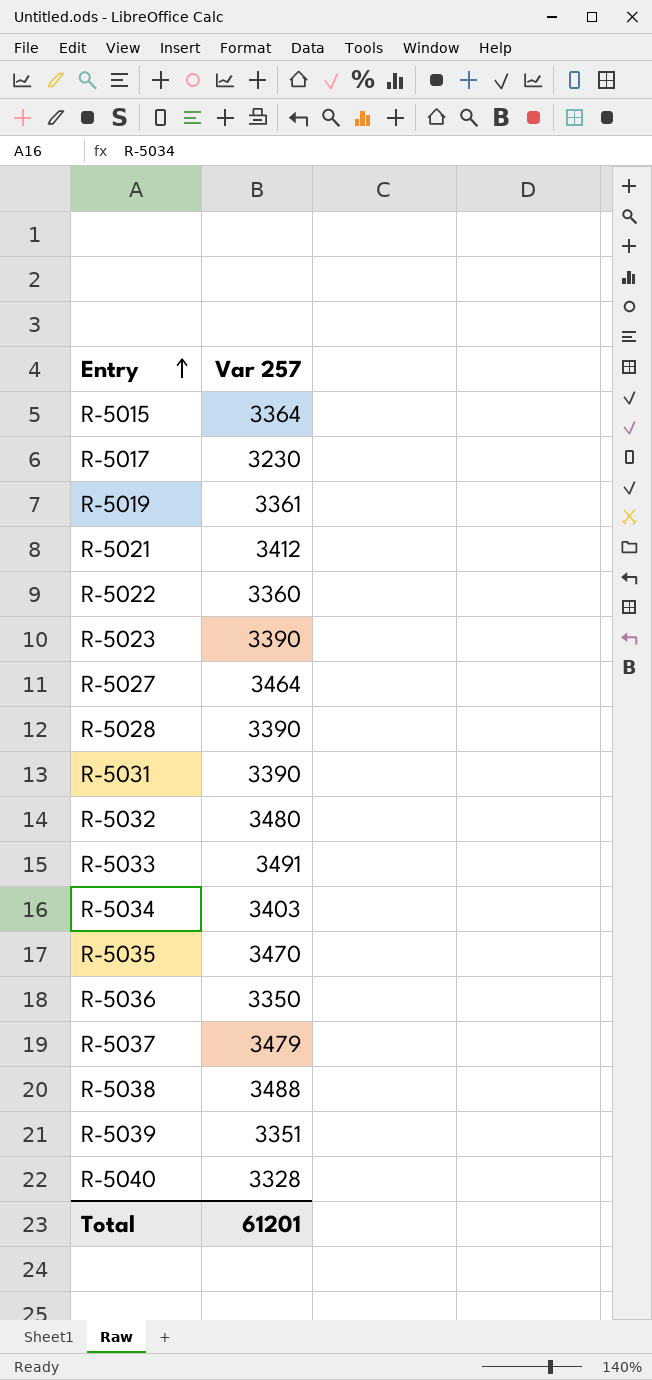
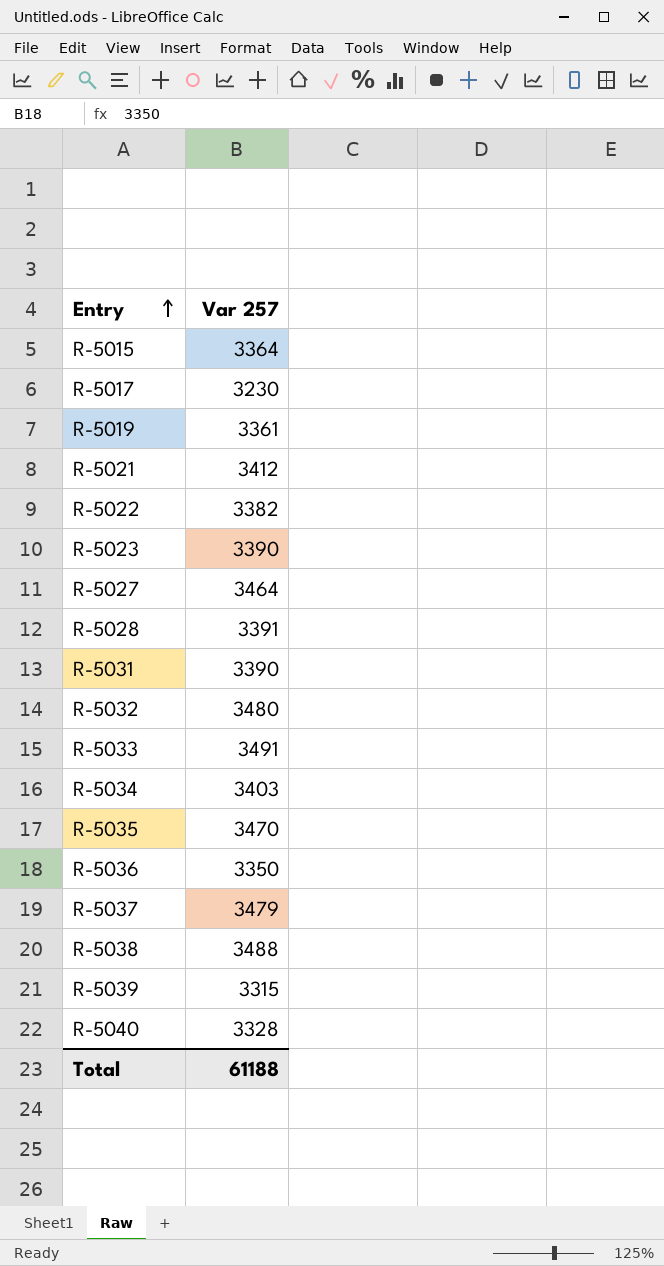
R-5022 | Var 257: 3360 -> 3382
R-5028 | Var 257: 3390 -> 3391
R-5039 | Var 257: 3351 -> 3315
Total | Var 257: 61201 -> 61188

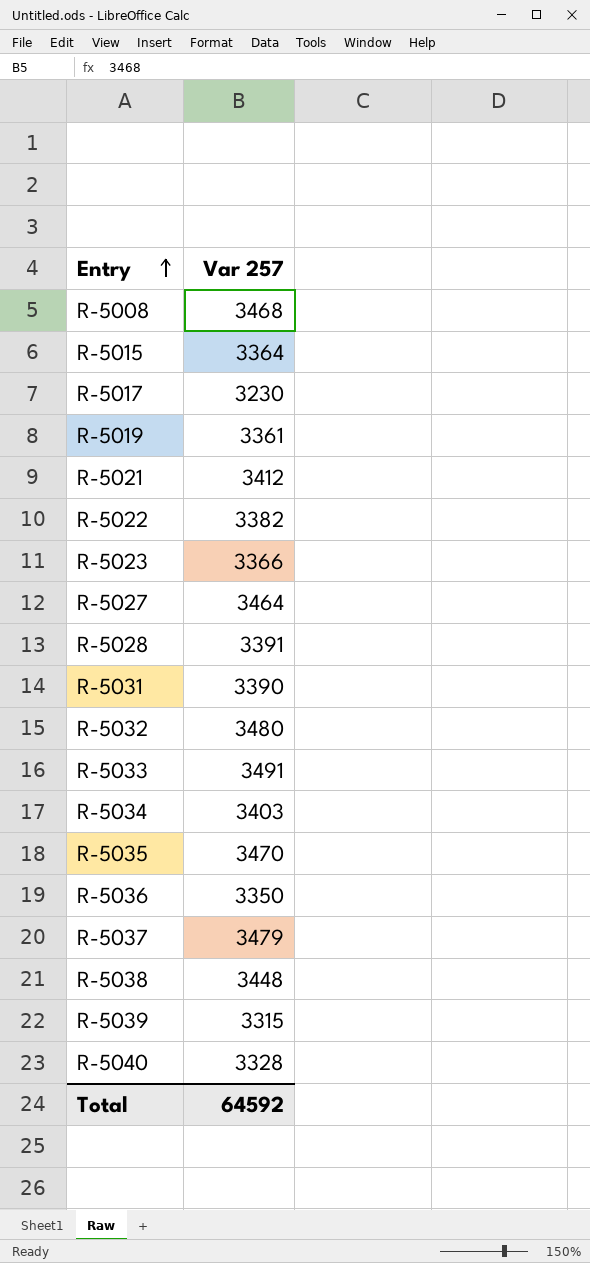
row R-5008: none -> 3468
R-5023 | Var 257: 3390 -> 3366
R-5038 | Var 257: 3488 -> 3448
Total | Var 257: 61188 -> 64592

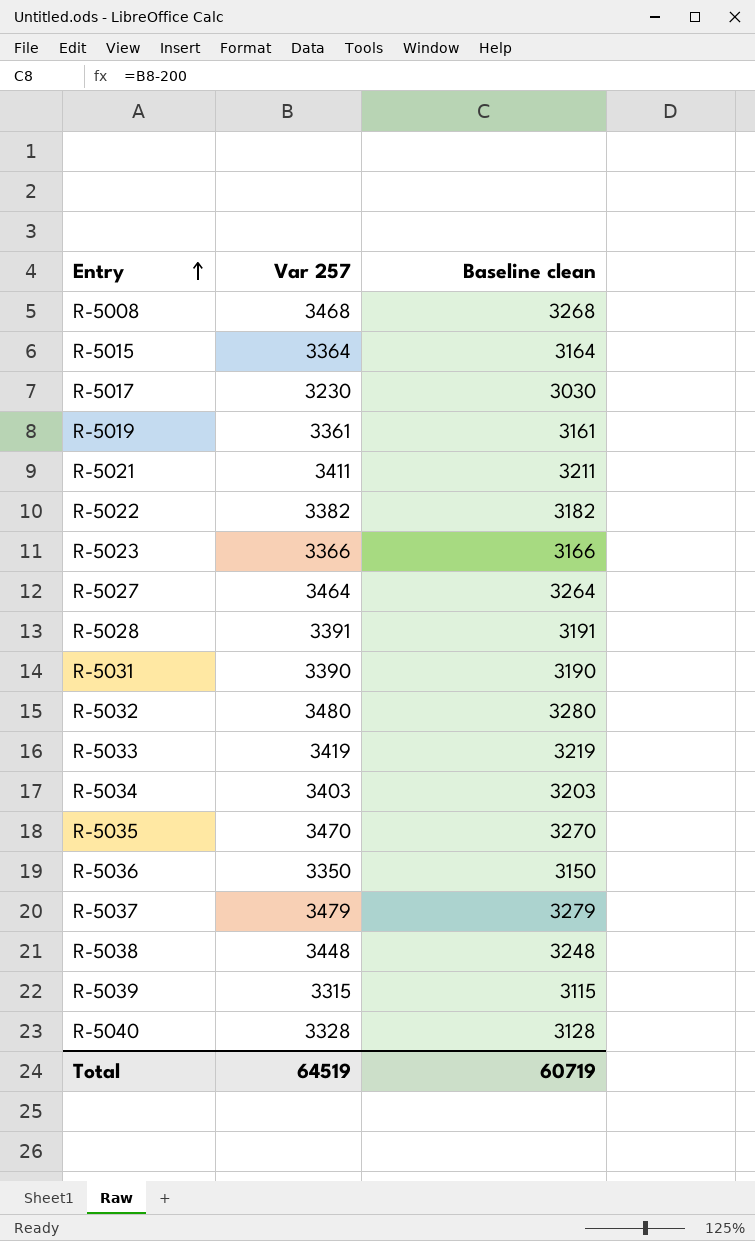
column Baseline clean | formula: none -> [Var 257] - 200
R-5021 | Var 257: 3412 -> 3411
R-5033 | Var 257: 3491 -> 3419
Total | Var 257: 64592 -> 64519

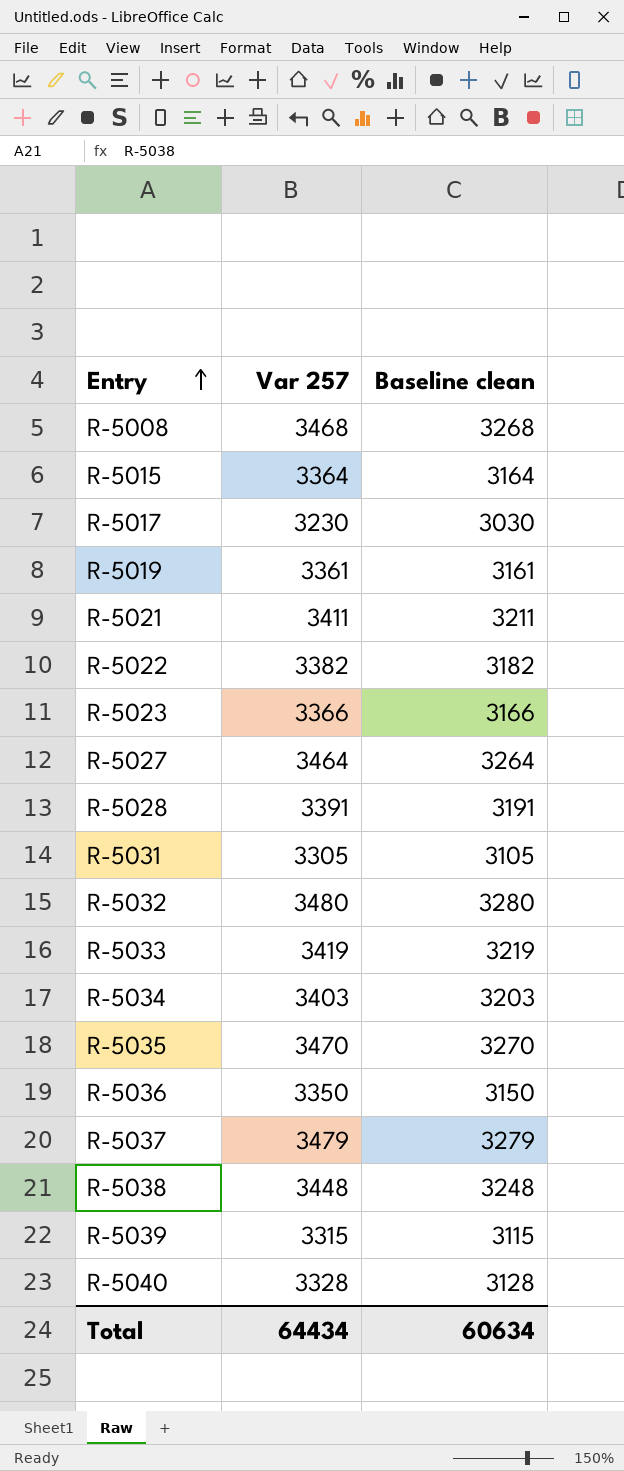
R-5031 | Var 257: 3390 -> 3305
R-5031 | Baseline clean: 3190 -> 3105
Total | Var 257: 64519 -> 64434
Total | Baseline clean: 60719 -> 60634

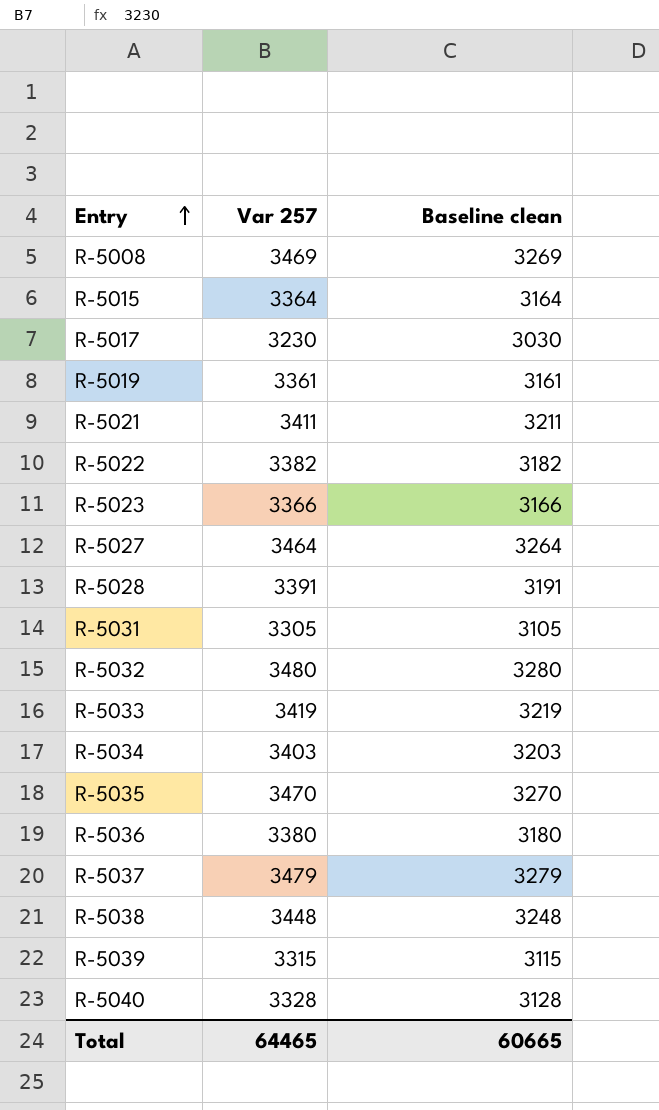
R-5008 | Var 257: 3468 -> 3469
R-5008 | Baseline clean: 3268 -> 3269
R-5036 | Var 257: 3350 -> 3380
R-5036 | Baseline clean: 3150 -> 3180
Total | Var 257: 64434 -> 64465
Total | Baseline clean: 60634 -> 60665

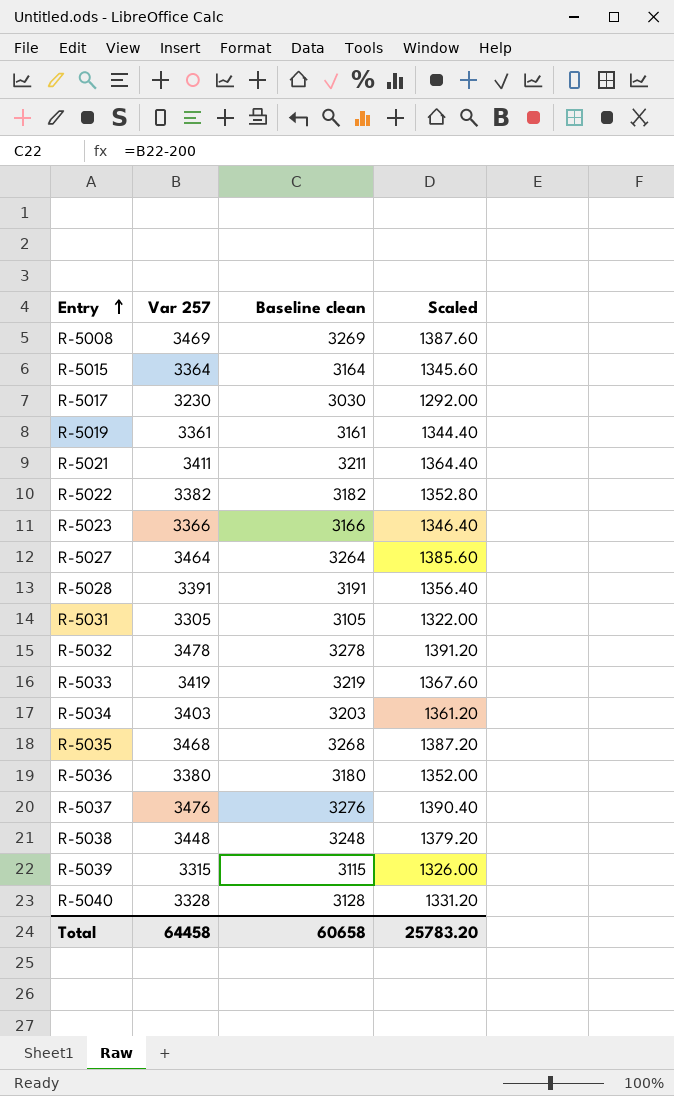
column Scaled | formula: none -> [Var 257] * 0.4
R-5032 | Var 257: 3480 -> 3478
R-5032 | Baseline clean: 3280 -> 3278
R-5035 | Var 257: 3470 -> 3468
R-5035 | Baseline clean: 3270 -> 3268
R-5037 | Var 257: 3479 -> 3476
R-5037 | Baseline clean: 3279 -> 3276
Total | Var 257: 64465 -> 64458
Total | Baseline clean: 60665 -> 60658

